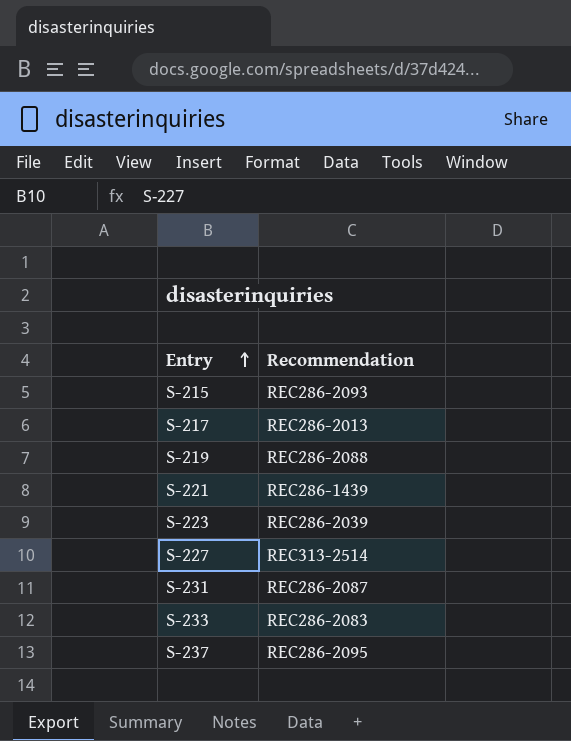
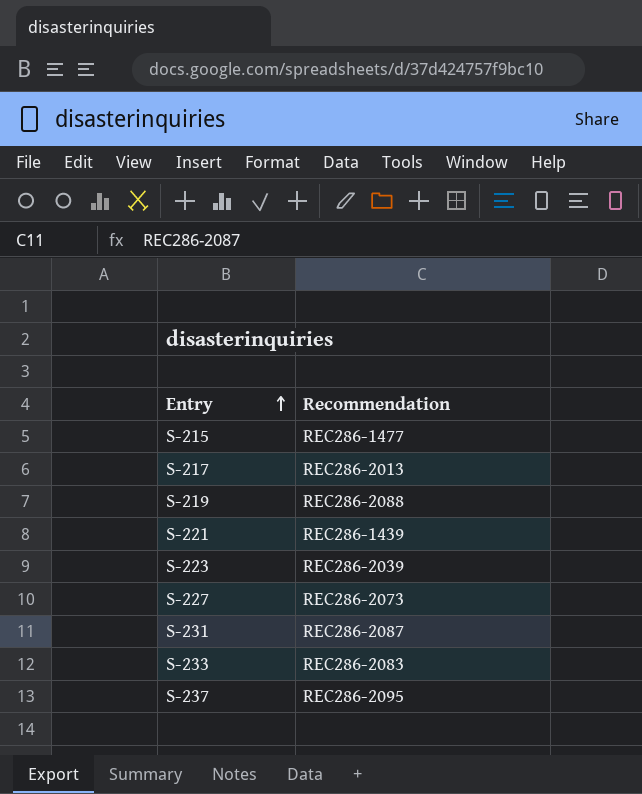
S-215 | Recommendation: REC286-2093 -> REC286-1477
S-227 | Recommendation: REC313-2514 -> REC286-2073

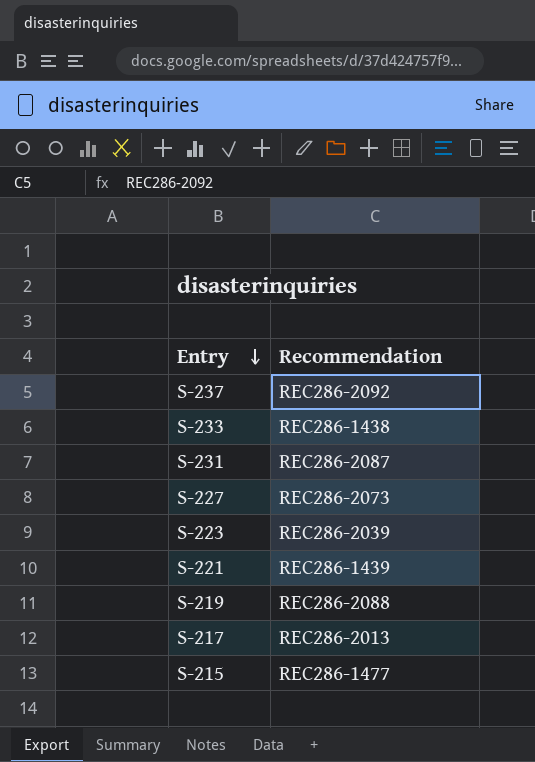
row order: Entry ascending -> Entry descending
S-237 | Recommendation: REC286-2095 -> REC286-2092
S-233 | Recommendation: REC286-2083 -> REC286-1438

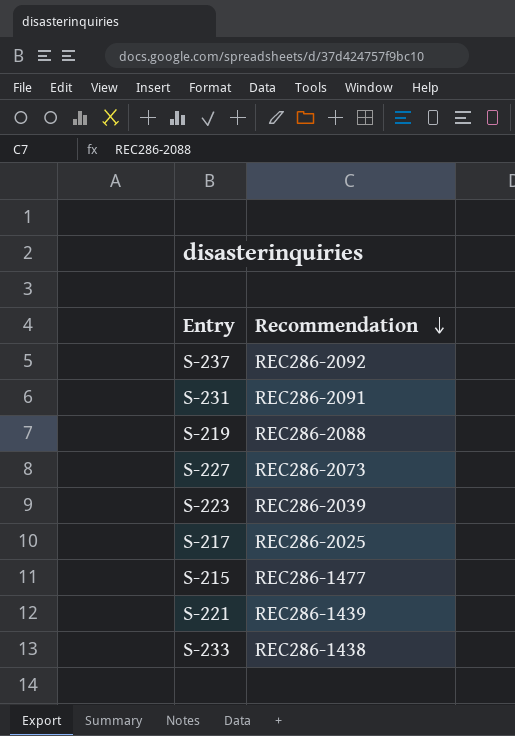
row order: Entry descending -> Recommendation descending
S-231 | Recommendation: REC286-2087 -> REC286-2091
S-217 | Recommendation: REC286-2013 -> REC286-2025

